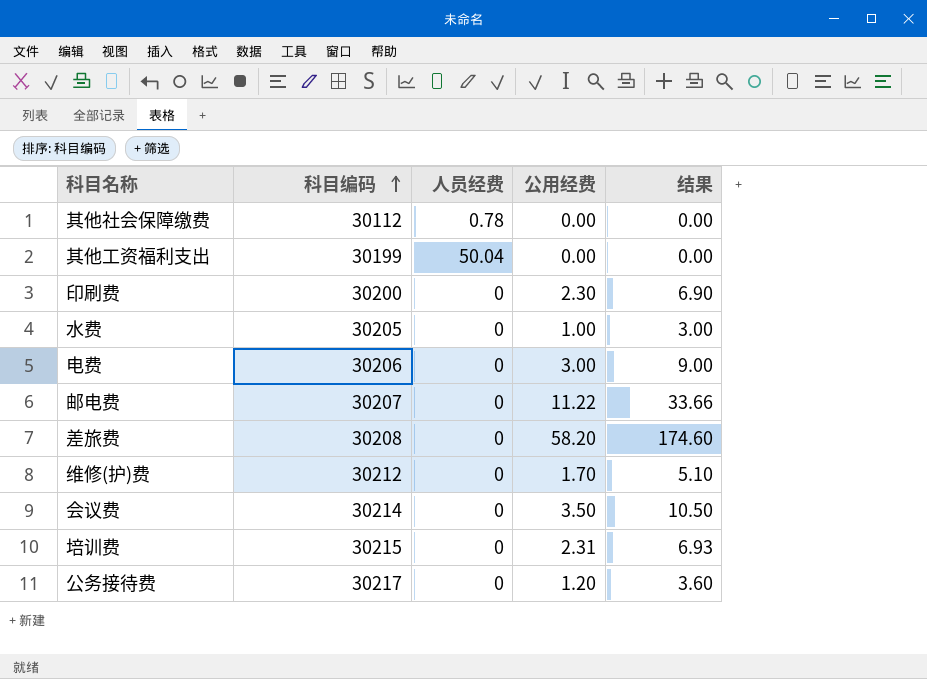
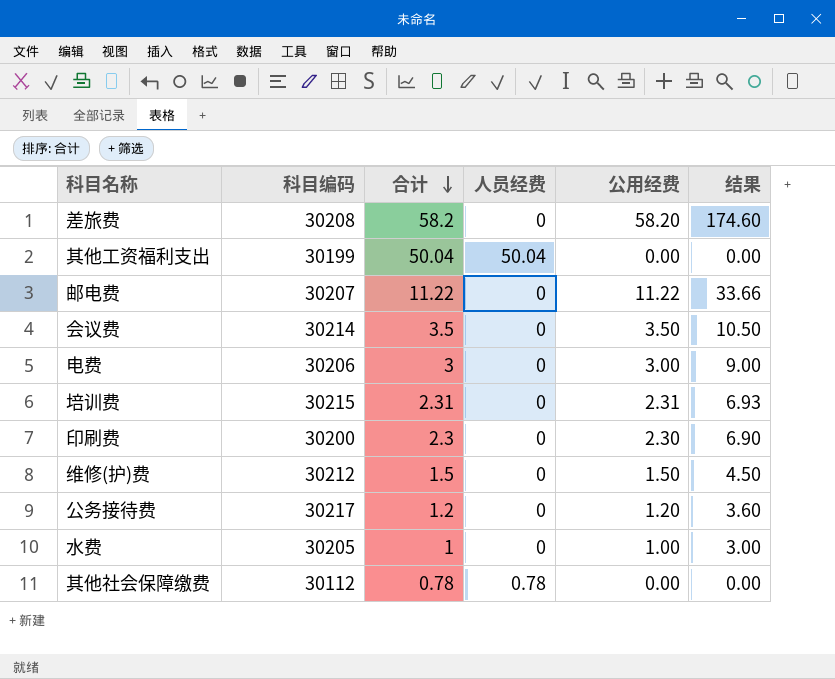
row order: 科目编码 ascending -> 合计 descending
column 合计 | formula: none -> [人员经费] + [公用经费]
维修(护)费 | 公用经费: 1.70 -> 1.50
维修(护)费 | 结果: 5.10 -> 4.50

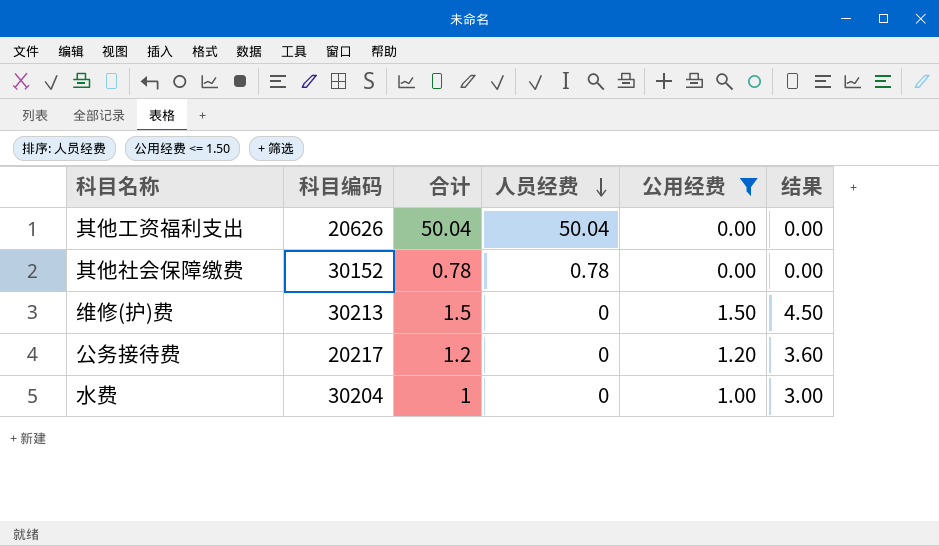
filter: none -> 公用经费 <= 1.50
row order: 合计 descending -> 人员经费 descending
其他工资福利支出 | 科目编码: 30199 -> 20626
其他社会保障缴费 | 科目编码: 30112 -> 30152
维修(护)费 | 科目编码: 30212 -> 30213
公务接待费 | 科目编码: 30217 -> 20217
水费 | 科目编码: 30205 -> 30204

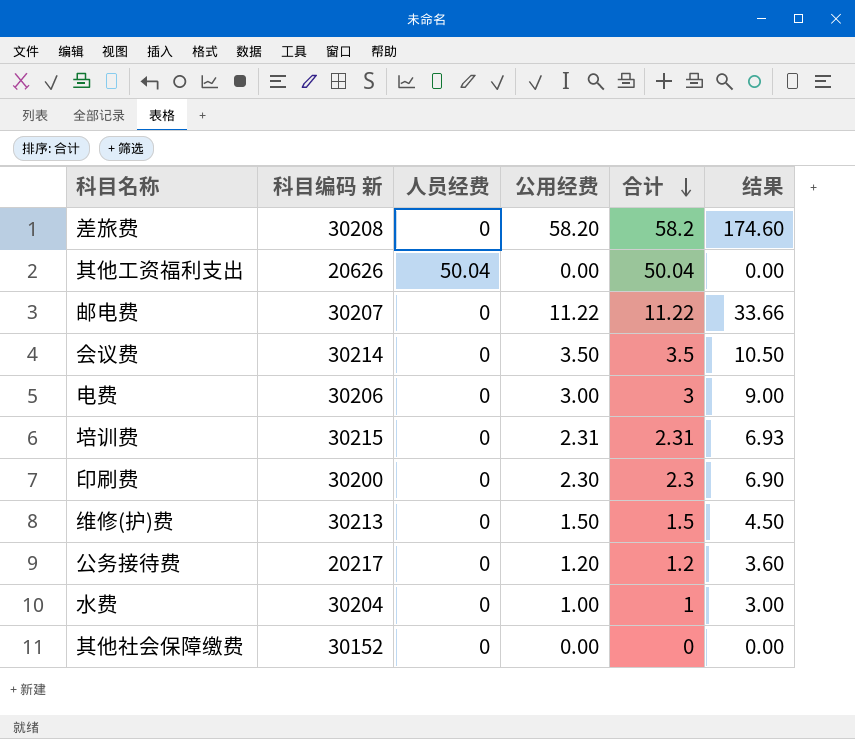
filter: 公用经费 <= 1.50 -> none
row order: 人员经费 descending -> 合计 descending
column name: 科目编码 -> 科目编码 新
column 合计 | position: 3 -> 5
其他社会保障缴费 | 人员经费: 0.78 -> 0
其他社会保障缴费 | 合计: 0.78 -> 0

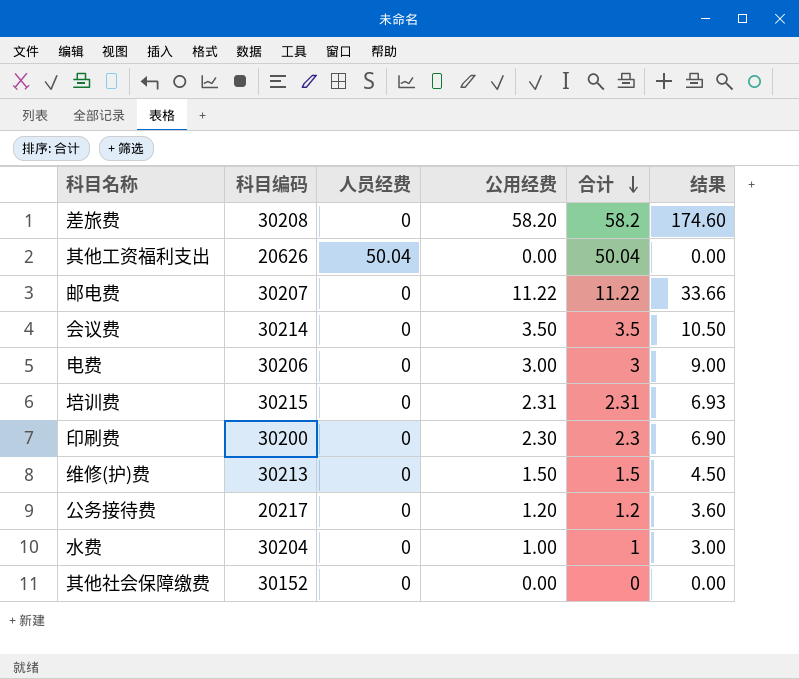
column name: 科目编码 新 -> 科目编码

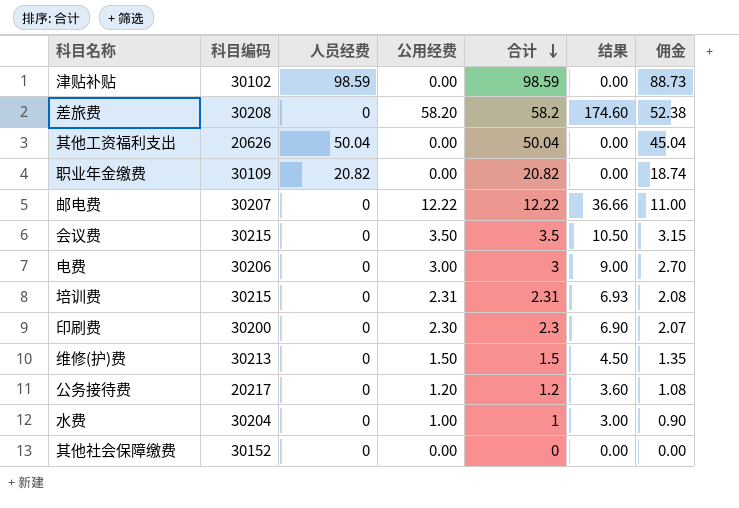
column 佣金 | formula: none -> [合计] * 0.9
row 津贴补贴: none -> 30102 | 98.59 | 0.00 | 98.59 | 0.00 | 88.73
row 职业年金缴费: none -> 30109 | 20.82 | 0.00 | 20.82 | 0.00 | 18.74
邮电费 | 公用经费: 11.22 -> 12.22
邮电费 | 合计: 11.22 -> 12.22
邮电费 | 结果: 33.66 -> 36.66
会议费 | 科目编码: 30214 -> 30215

